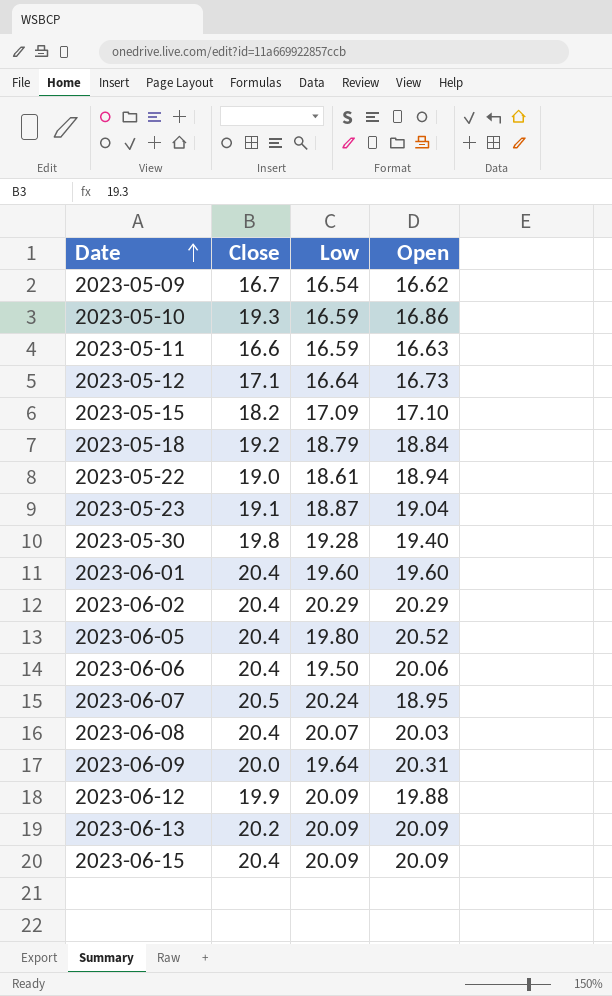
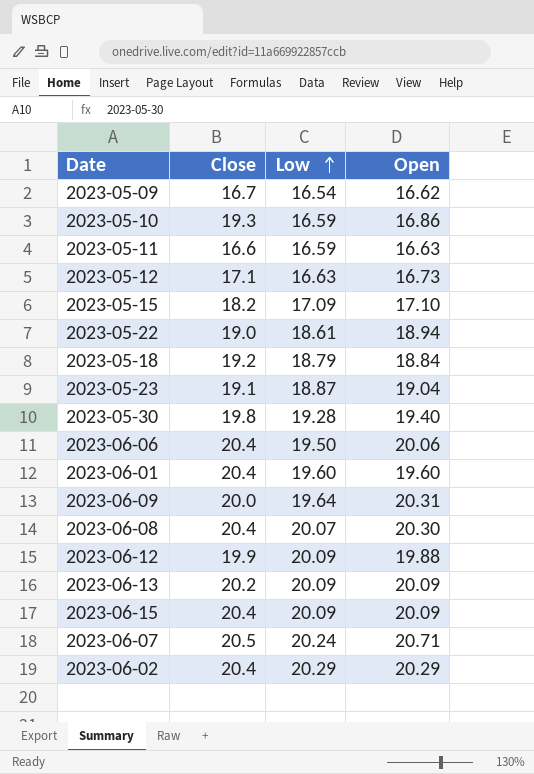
row order: Date ascending -> Low ascending
row 2023-06-05: 20.4 | 19.80 | 20.52 -> none
2023-05-12 | Low: 16.64 -> 16.63
2023-06-08 | Open: 20.03 -> 20.30
2023-06-07 | Open: 18.95 -> 20.71

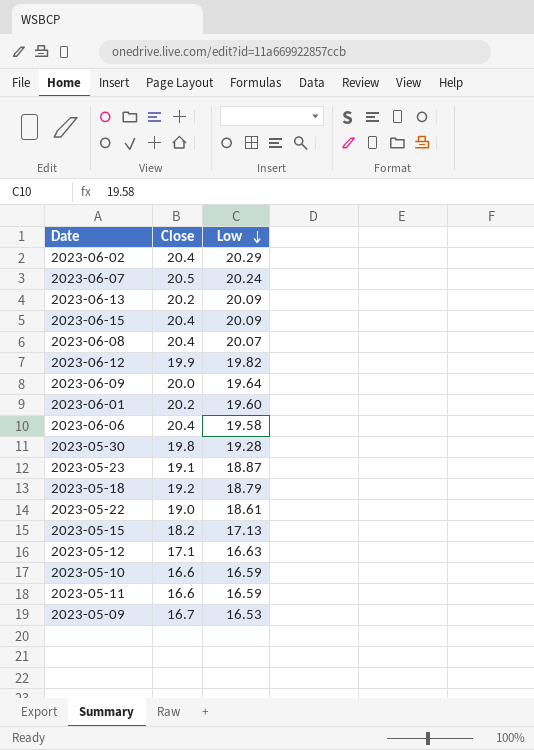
row order: Low ascending -> Low descending
column Open | position: 4 -> none
2023-06-12 | Low: 20.09 -> 19.82
2023-06-01 | Close: 20.4 -> 20.2
2023-06-06 | Low: 19.50 -> 19.58
2023-05-15 | Low: 17.09 -> 17.13
2023-05-10 | Close: 19.3 -> 16.6
2023-05-09 | Low: 16.54 -> 16.53

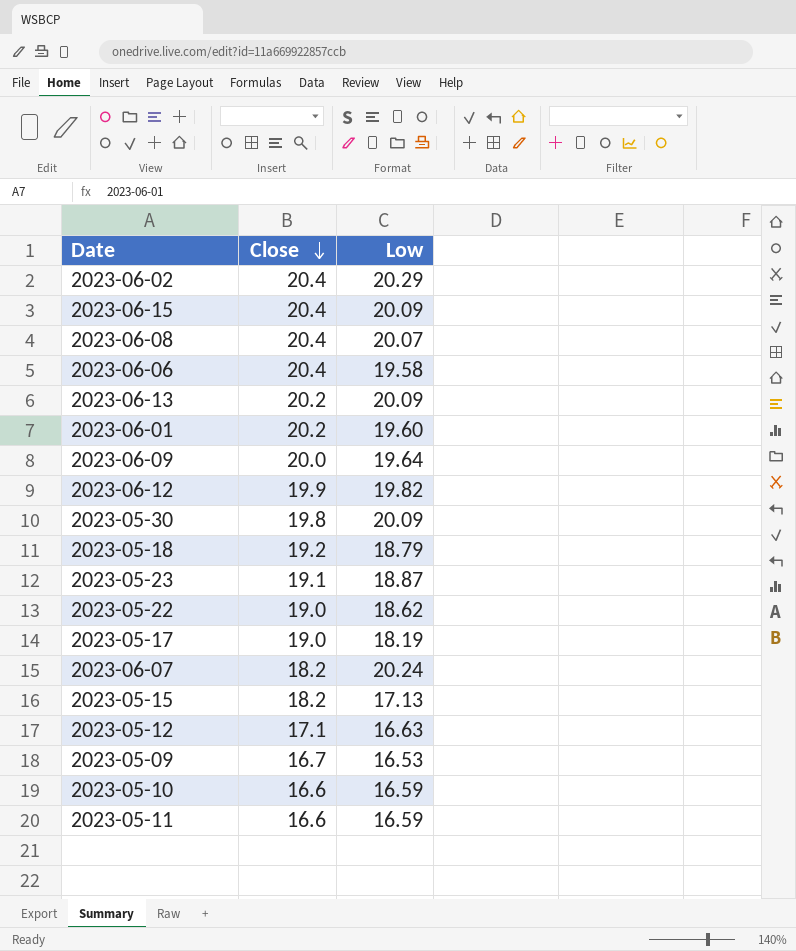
row order: Low descending -> Close descending
2023-05-30 | Low: 19.28 -> 20.09
2023-05-22 | Low: 18.61 -> 18.62
row 2023-05-17: none -> 19.0 | 18.19
2023-06-07 | Close: 20.5 -> 18.2

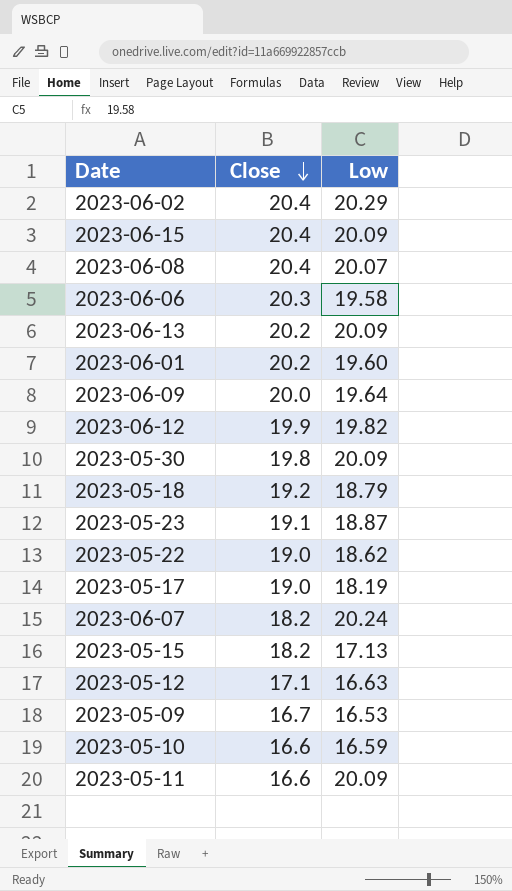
2023-06-06 | Close: 20.4 -> 20.3
2023-05-11 | Low: 16.59 -> 20.09

